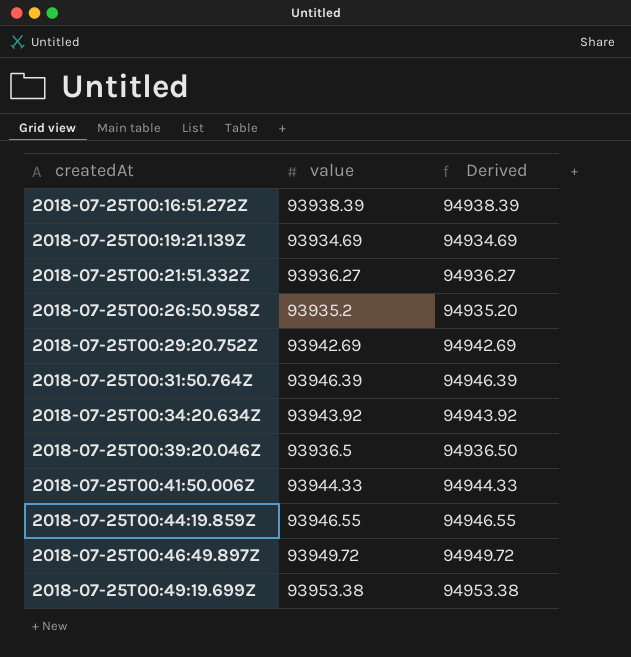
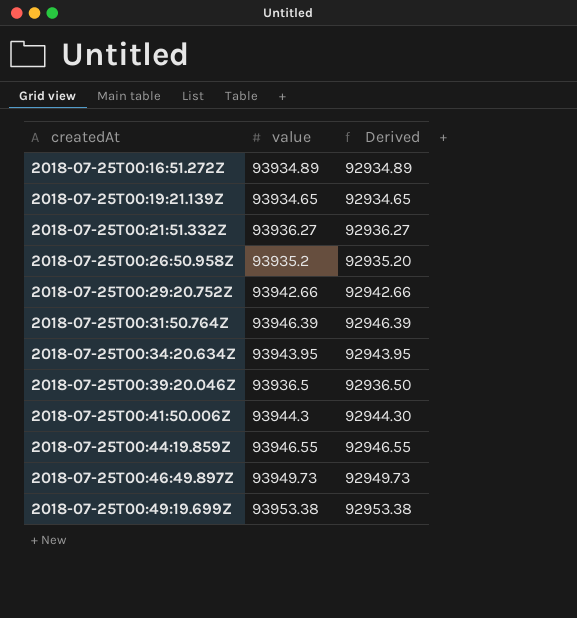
column Derived | formula: [value] + 1000 -> [value] - 1000
2018-07-25T00:16:51.272Z | value: 93938.39 -> 93934.89
2018-07-25T00:19:21.139Z | value: 93934.69 -> 93934.65
2018-07-25T00:29:20.752Z | value: 93942.69 -> 93942.66
2018-07-25T00:34:20.634Z | value: 93943.92 -> 93943.95
2018-07-25T00:41:50.006Z | value: 93944.33 -> 93944.3
2018-07-25T00:46:49.897Z | value: 93949.72 -> 93949.73

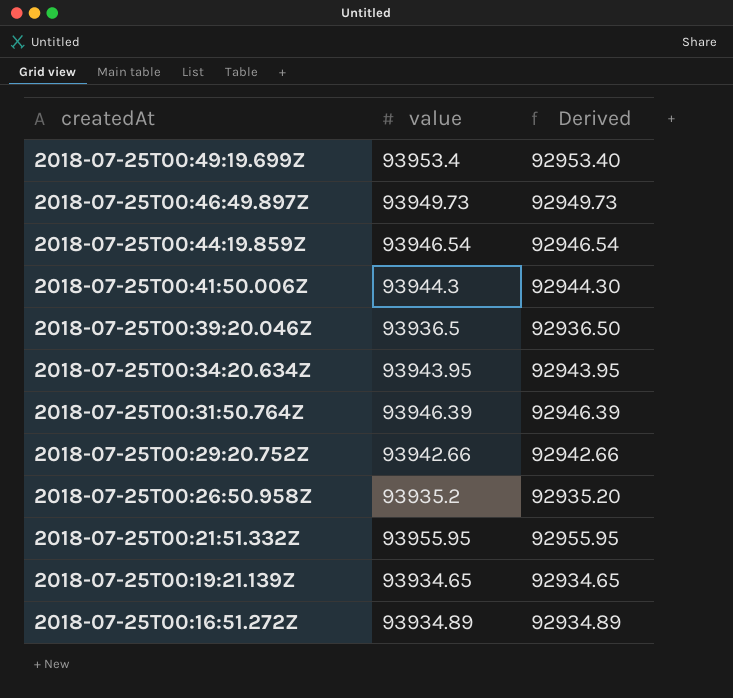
row order: createdAt ascending -> createdAt descending
2018-07-25T00:49:19.699Z | value: 93953.38 -> 93953.4
2018-07-25T00:49:19.699Z | Derived: 92953.38 -> 92953.40
2018-07-25T00:44:19.859Z | value: 93946.55 -> 93946.54
2018-07-25T00:44:19.859Z | Derived: 92946.55 -> 92946.54
2018-07-25T00:21:51.332Z | value: 93936.27 -> 93955.95
2018-07-25T00:21:51.332Z | Derived: 92936.27 -> 92955.95

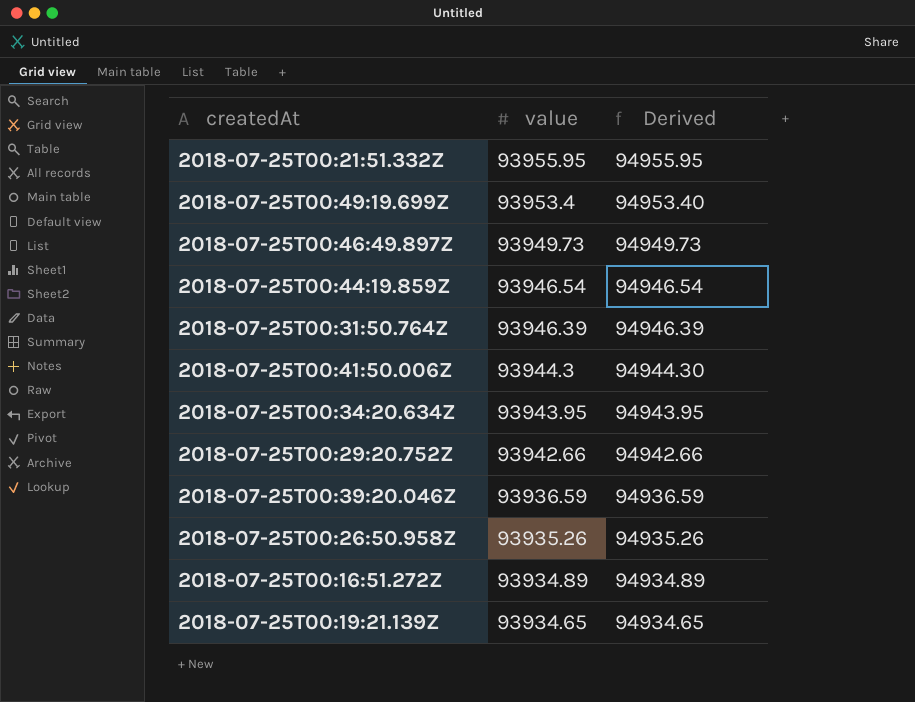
row order: createdAt descending -> value descending
column Derived | formula: [value] - 1000 -> [value] + 1000
2018-07-25T00:39:20.046Z | value: 93936.5 -> 93936.59
2018-07-25T00:26:50.958Z | value: 93935.2 -> 93935.26

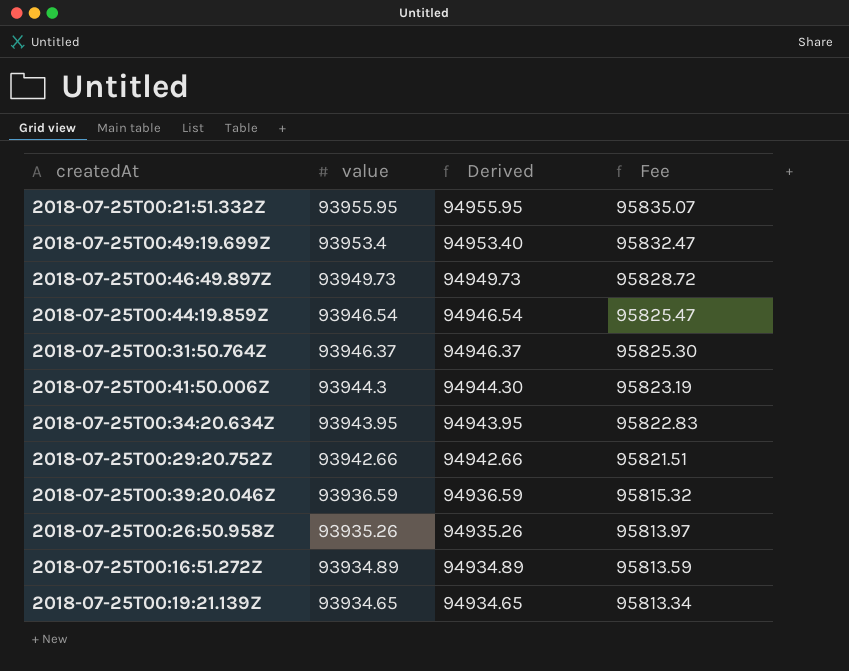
column Fee | formula: none -> [value] * 1.02
2018-07-25T00:31:50.764Z | value: 93946.39 -> 93946.37
2018-07-25T00:31:50.764Z | Derived: 94946.39 -> 94946.37

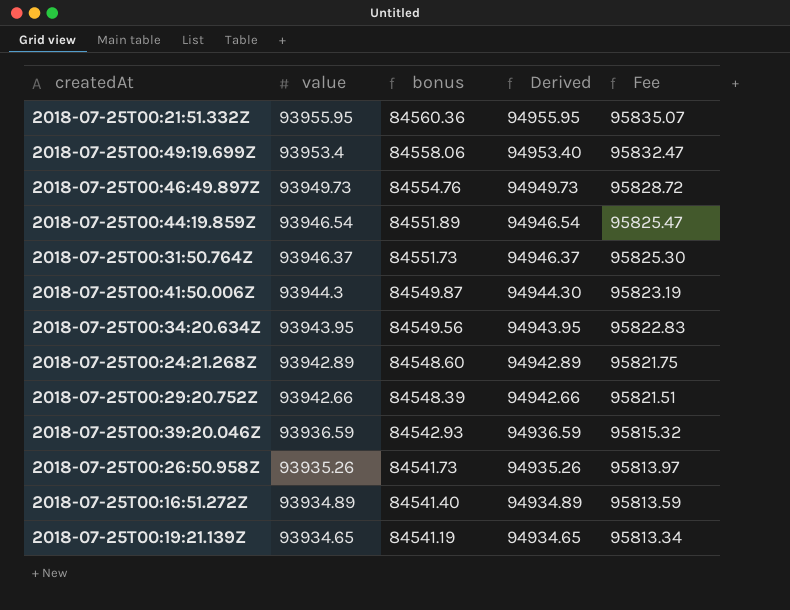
column bonus | formula: none -> [value] * 0.9
row 2018-07-25T00:24:21.268Z: none -> 93942.89 | 84548.60 | 94942.89 | 95821.75

